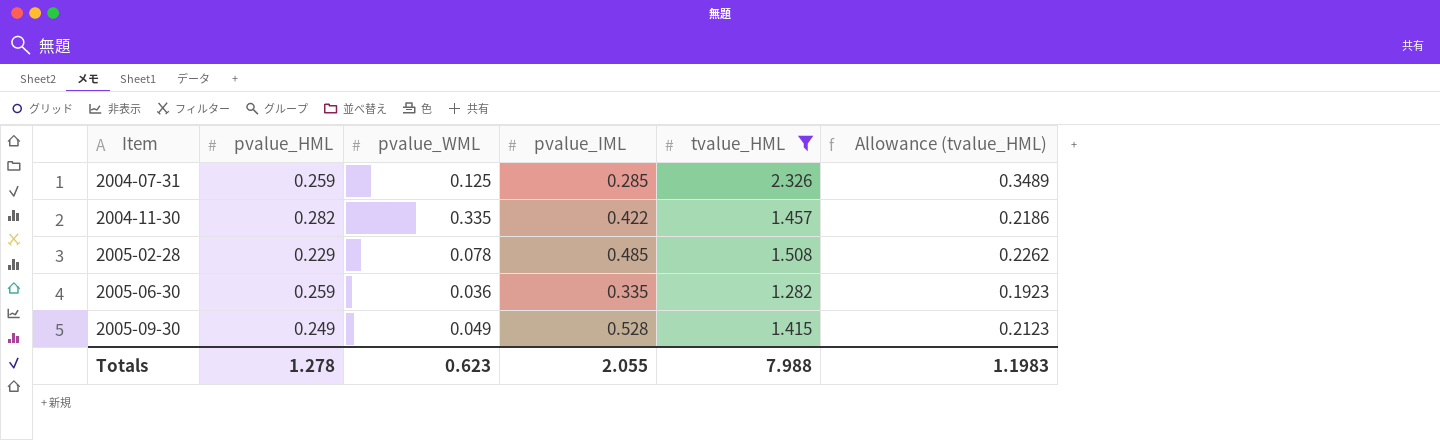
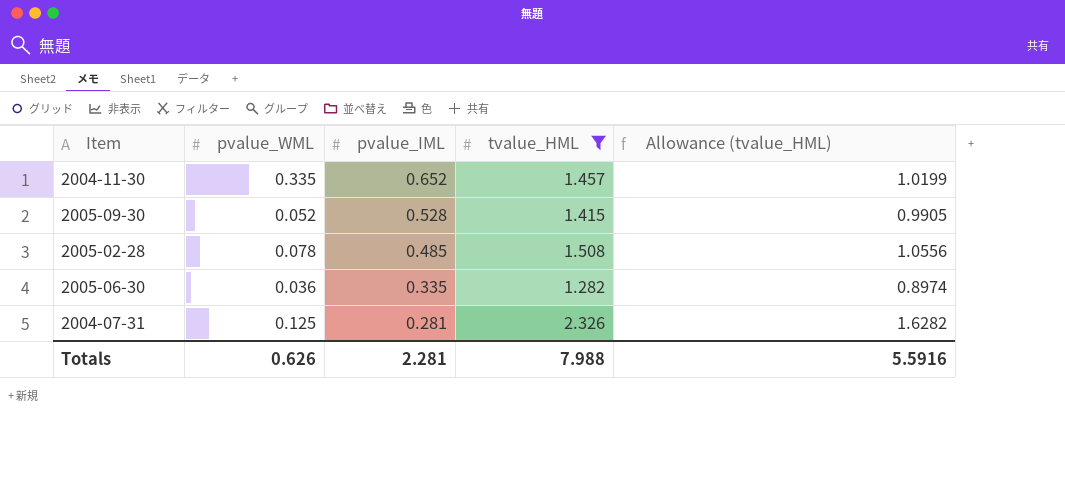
row order: Item ascending -> pvalue_IML descending
column pvalue_HML | position: 2 -> none
column Allowance (tvalue_HML) | formula: [tvalue_HML] * 0.15 -> [tvalue_HML] * 0.7
2004-11-30 | pvalue_IML: 0.422 -> 0.652
2005-09-30 | pvalue_WML: 0.049 -> 0.052
2004-07-31 | pvalue_IML: 0.285 -> 0.281
Totals | pvalue_WML: 0.623 -> 0.626
Totals | pvalue_IML: 2.055 -> 2.281
Totals | Allowance (tvalue_HML): 1.1983 -> 5.5916

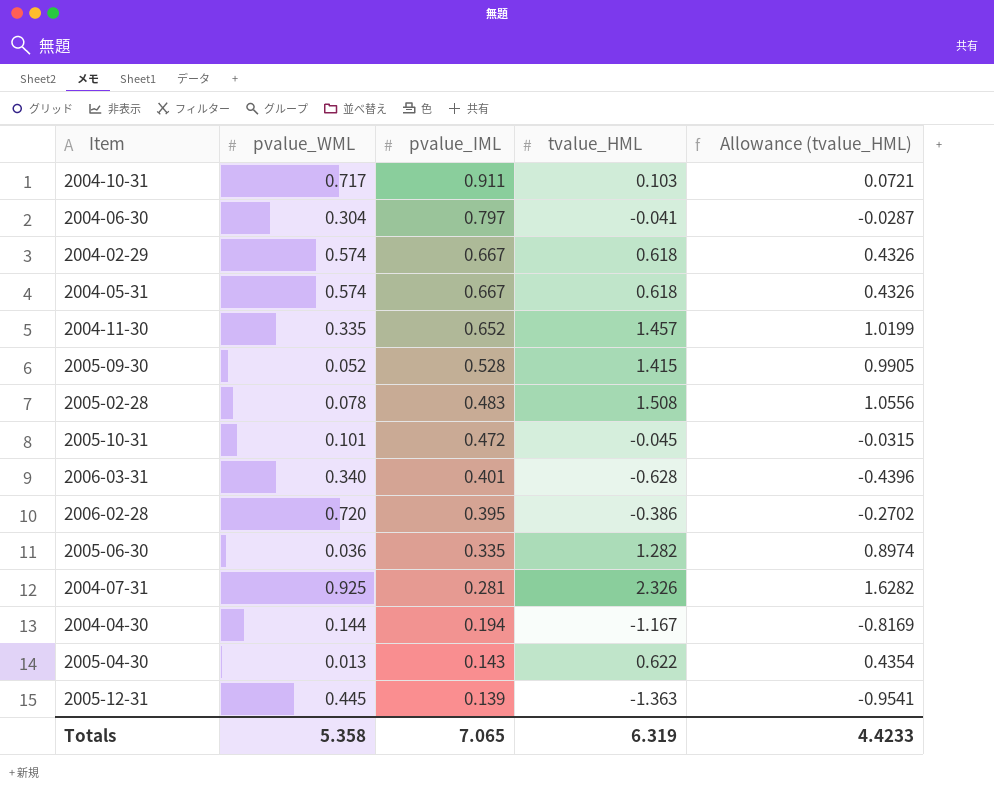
filter: tvalue_HML >= 1.282 -> none
2005-02-28 | pvalue_IML: 0.485 -> 0.483
2004-07-31 | pvalue_WML: 0.125 -> 0.925
Totals | pvalue_WML: 0.626 -> 5.358
Totals | pvalue_IML: 2.281 -> 7.065
Totals | tvalue_HML: 7.988 -> 6.319
Totals | Allowance (tvalue_HML): 5.5916 -> 4.4233

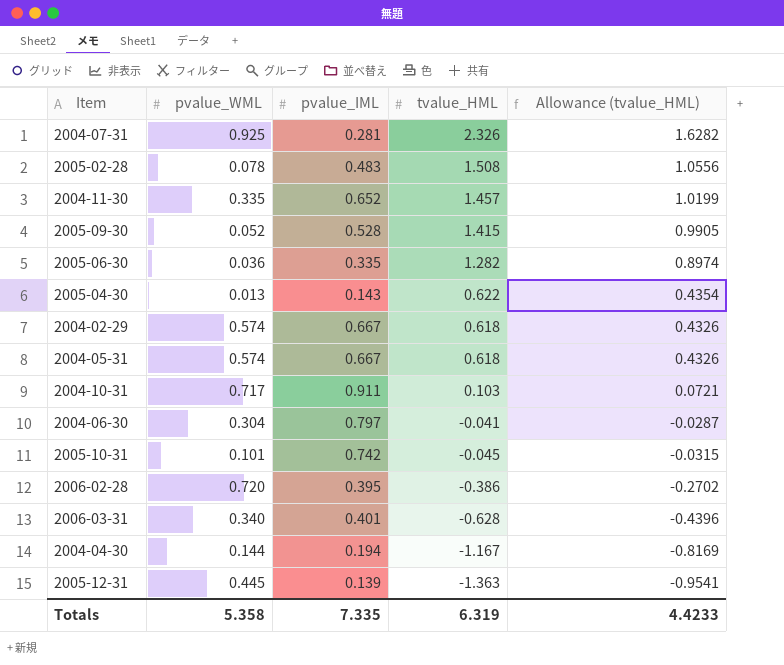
row order: pvalue_IML descending -> tvalue_HML descending
2005-10-31 | pvalue_IML: 0.472 -> 0.742
Totals | pvalue_IML: 7.065 -> 7.335

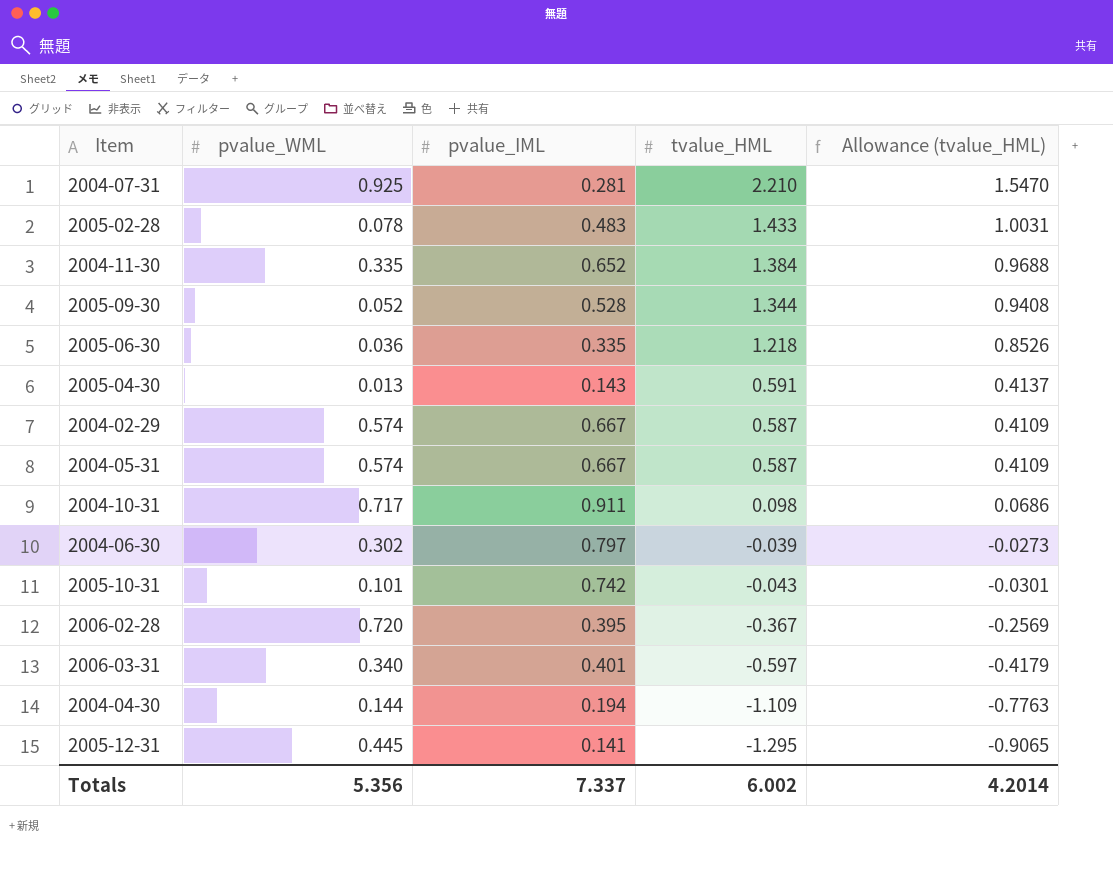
2004-07-31 | tvalue_HML: 2.326 -> 2.210
2004-07-31 | Allowance (tvalue_HML): 1.6282 -> 1.5470
2005-02-28 | tvalue_HML: 1.508 -> 1.433
2005-02-28 | Allowance (tvalue_HML): 1.0556 -> 1.0031
2004-11-30 | tvalue_HML: 1.457 -> 1.384
2004-11-30 | Allowance (tvalue_HML): 1.0199 -> 0.9688
2005-09-30 | tvalue_HML: 1.415 -> 1.344
2005-09-30 | Allowance (tvalue_HML): 0.9905 -> 0.9408
2005-06-30 | tvalue_HML: 1.282 -> 1.218
2005-06-30 | Allowance (tvalue_HML): 0.8974 -> 0.8526
2005-04-30 | tvalue_HML: 0.622 -> 0.591
2005-04-30 | Allowance (tvalue_HML): 0.4354 -> 0.4137
2004-02-29 | tvalue_HML: 0.618 -> 0.587
2004-02-29 | Allowance (tvalue_HML): 0.4326 -> 0.4109
2004-05-31 | tvalue_HML: 0.618 -> 0.587
2004-05-31 | Allowance (tvalue_HML): 0.4326 -> 0.4109
2004-10-31 | tvalue_HML: 0.103 -> 0.098
2004-10-31 | Allowance (tvalue_HML): 0.0721 -> 0.0686
2004-06-30 | pvalue_WML: 0.304 -> 0.302
2004-06-30 | tvalue_HML: -0.041 -> -0.039
2004-06-30 | Allowance (tvalue_HML): -0.0287 -> -0.0273
2005-10-31 | tvalue_HML: -0.045 -> -0.043
2005-10-31 | Allowance (tvalue_HML): -0.0315 -> -0.0301
2006-02-28 | tvalue_HML: -0.386 -> -0.367
2006-02-28 | Allowance (tvalue_HML): -0.2702 -> -0.2569
2006-03-31 | tvalue_HML: -0.628 -> -0.597
2006-03-31 | Allowance (tvalue_HML): -0.4396 -> -0.4179
2004-04-30 | tvalue_HML: -1.167 -> -1.109
2004-04-30 | Allowance (tvalue_HML): -0.8169 -> -0.7763
2005-12-31 | pvalue_IML: 0.139 -> 0.141
2005-12-31 | tvalue_HML: -1.363 -> -1.295
2005-12-31 | Allowance (tvalue_HML): -0.9541 -> -0.9065
Totals | pvalue_WML: 5.358 -> 5.356
Totals | pvalue_IML: 7.335 -> 7.337
Totals | tvalue_HML: 6.319 -> 6.002
Totals | Allowance (tvalue_HML): 4.4233 -> 4.2014

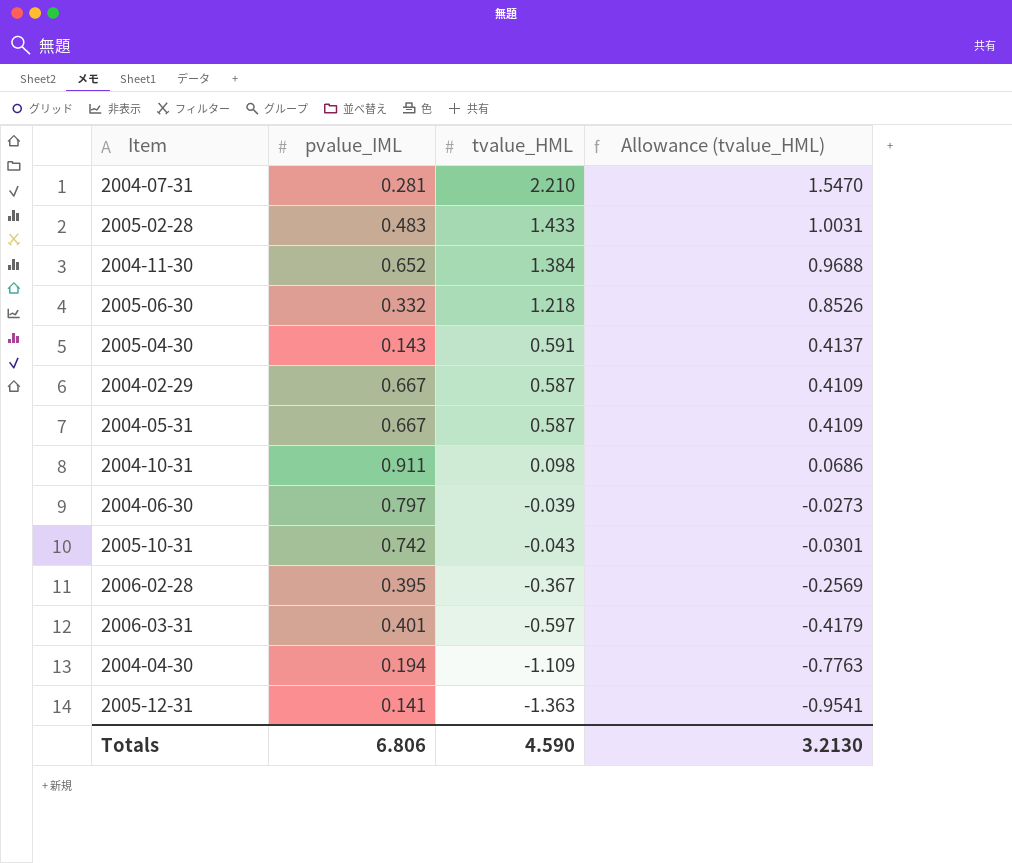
column pvalue_WML | position: 2 -> none
row 2005-09-30: 0.052 | 0.528 | 1.344 | 0.9408 -> none
2005-06-30 | pvalue_IML: 0.335 -> 0.332
2005-12-31 | tvalue_HML: -1.295 -> -1.363
2005-12-31 | Allowance (tvalue_HML): -0.9065 -> -0.9541
Totals | pvalue_IML: 7.337 -> 6.806
Totals | tvalue_HML: 6.002 -> 4.590
Totals | Allowance (tvalue_HML): 4.2014 -> 3.2130

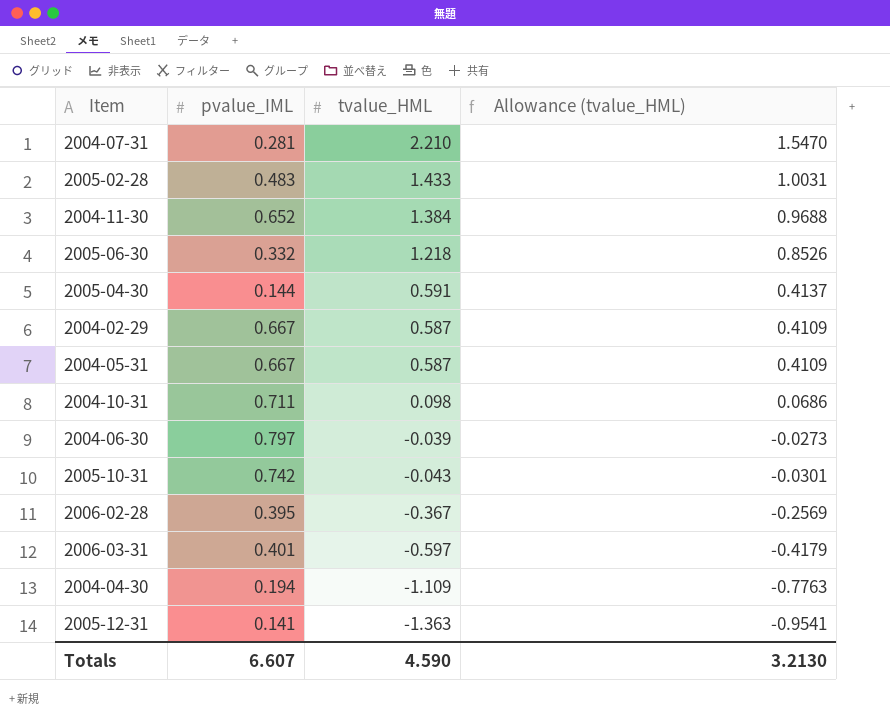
2005-04-30 | pvalue_IML: 0.143 -> 0.144
2004-10-31 | pvalue_IML: 0.911 -> 0.711
Totals | pvalue_IML: 6.806 -> 6.607

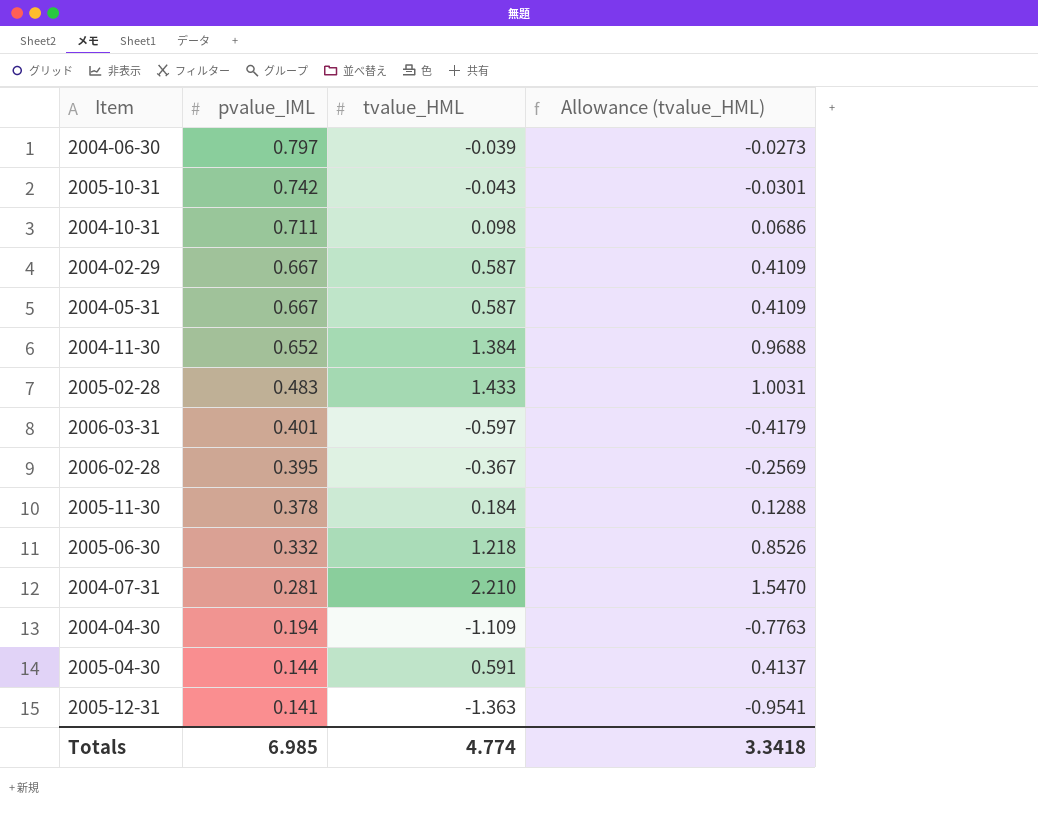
row order: tvalue_HML descending -> pvalue_IML descending
row 2005-11-30: none -> 0.378 | 0.184 | 0.1288
Totals | pvalue_IML: 6.607 -> 6.985
Totals | tvalue_HML: 4.590 -> 4.774
Totals | Allowance (tvalue_HML): 3.2130 -> 3.3418

